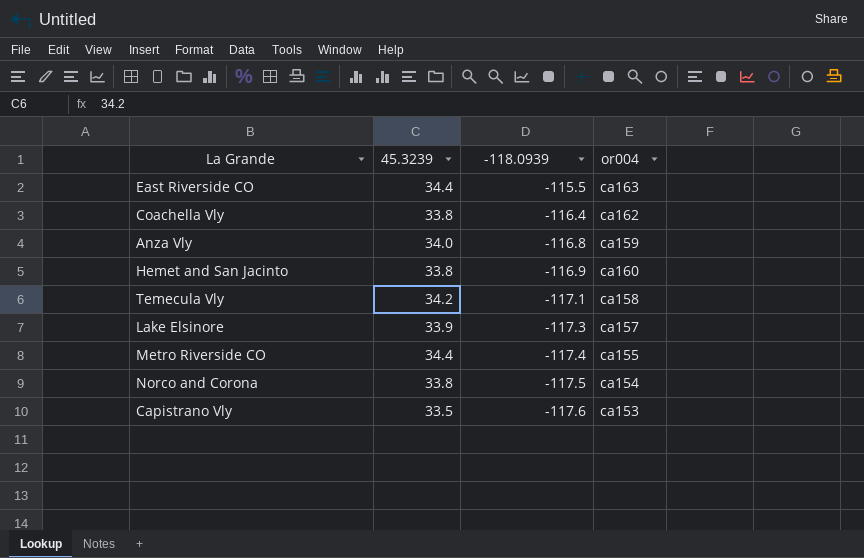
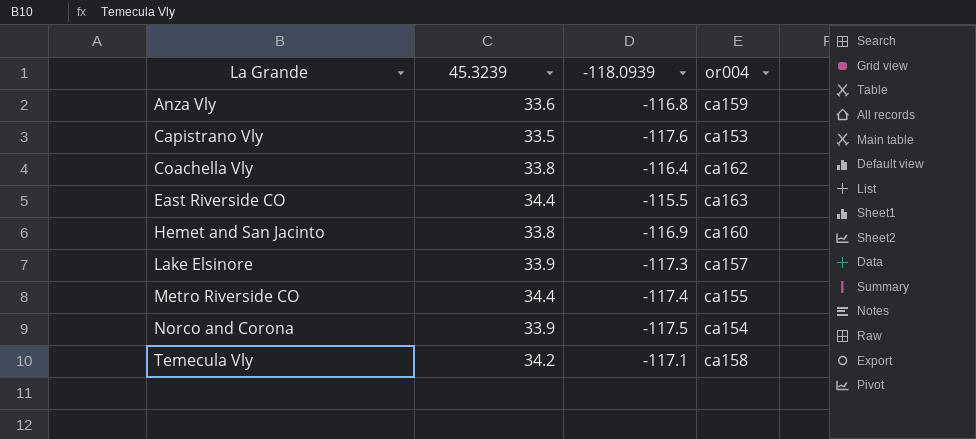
row order: -118.0939 descending -> La Grande ascending
Anza Vly | 45.3239: 34.0 -> 33.6
Norco and Corona | 45.3239: 33.8 -> 33.9

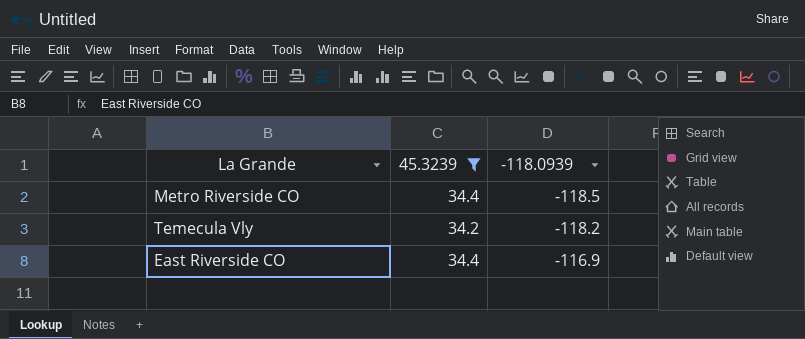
filter: none -> 45.3239 >= 34.2
row order: La Grande ascending -> -118.0939 ascending
column or004 | position: 4 -> none
Metro Riverside CO | -118.0939: -117.4 -> -118.5
Temecula Vly | -118.0939: -117.1 -> -118.2
East Riverside CO | -118.0939: -115.5 -> -116.9

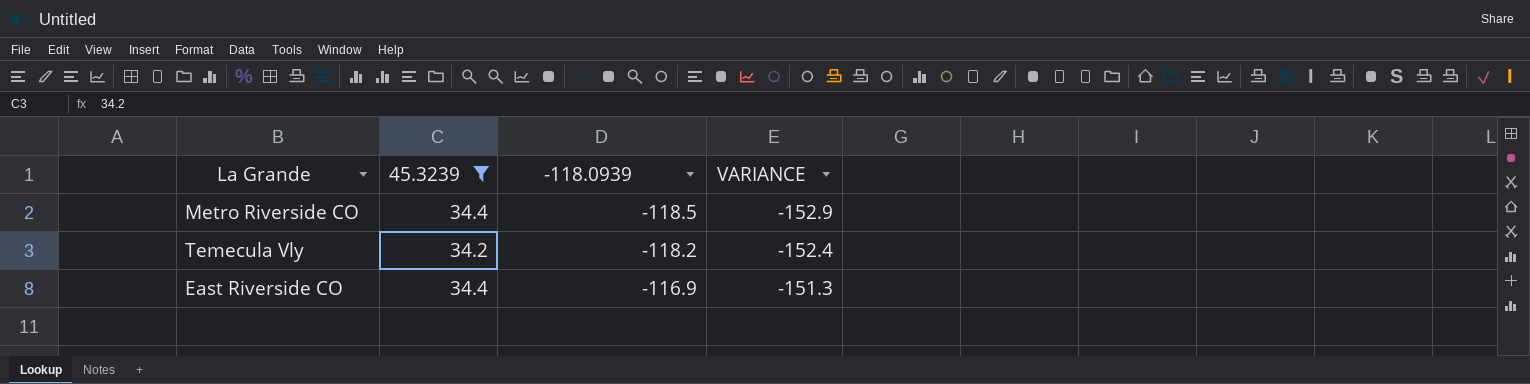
column VARIANCE | formula: none -> [-118.0939] - [45.3239]

